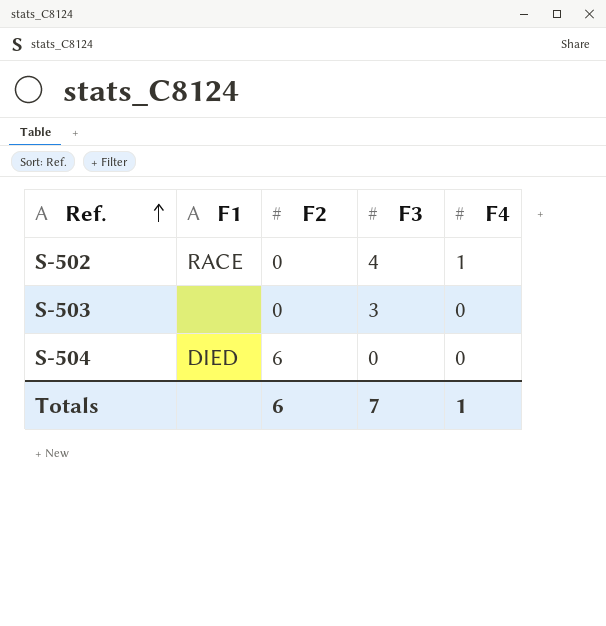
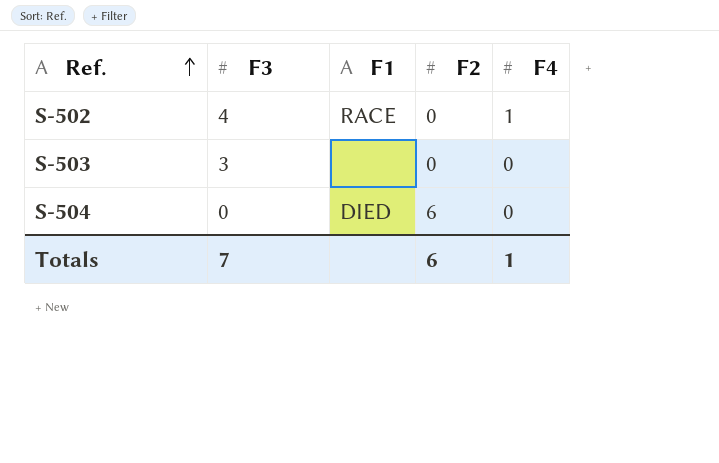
column F3 | position: 4 -> 2

